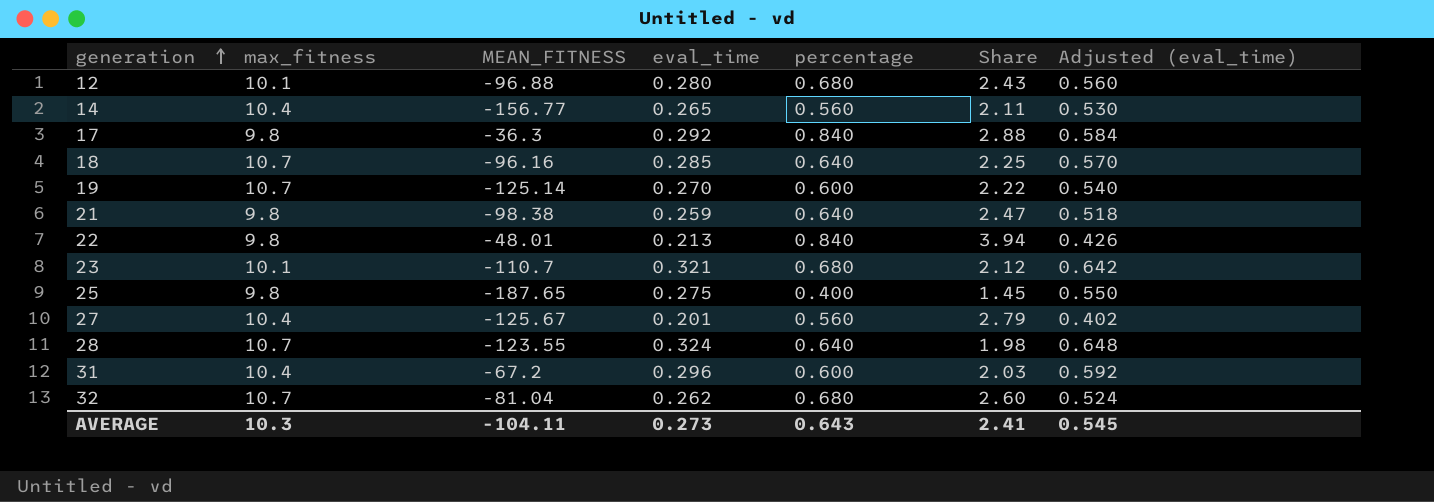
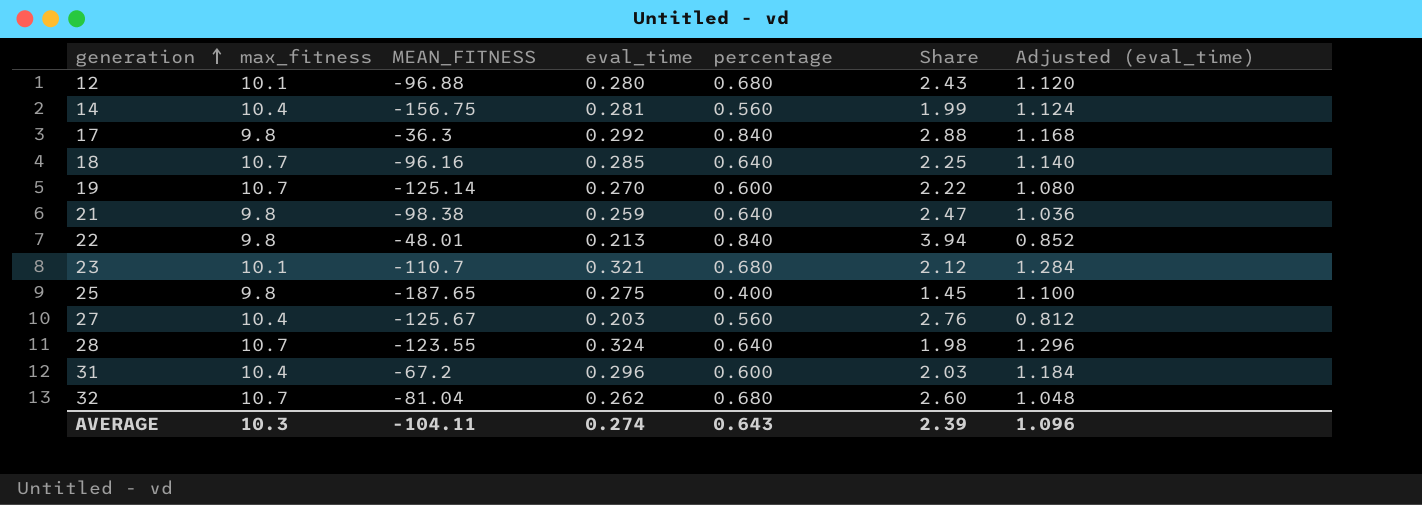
column Adjusted (eval_time) | formula: [eval_time] * 2 -> [eval_time] * 4
14 | MEAN_FITNESS: -156.77 -> -156.75
14 | eval_time: 0.265 -> 0.281
14 | Share: 2.11 -> 1.99
27 | eval_time: 0.201 -> 0.203
27 | Share: 2.79 -> 2.76
AVERAGE | eval_time: 0.273 -> 0.274
AVERAGE | Share: 2.41 -> 2.39
AVERAGE | Adjusted (eval_time): 0.545 -> 1.096

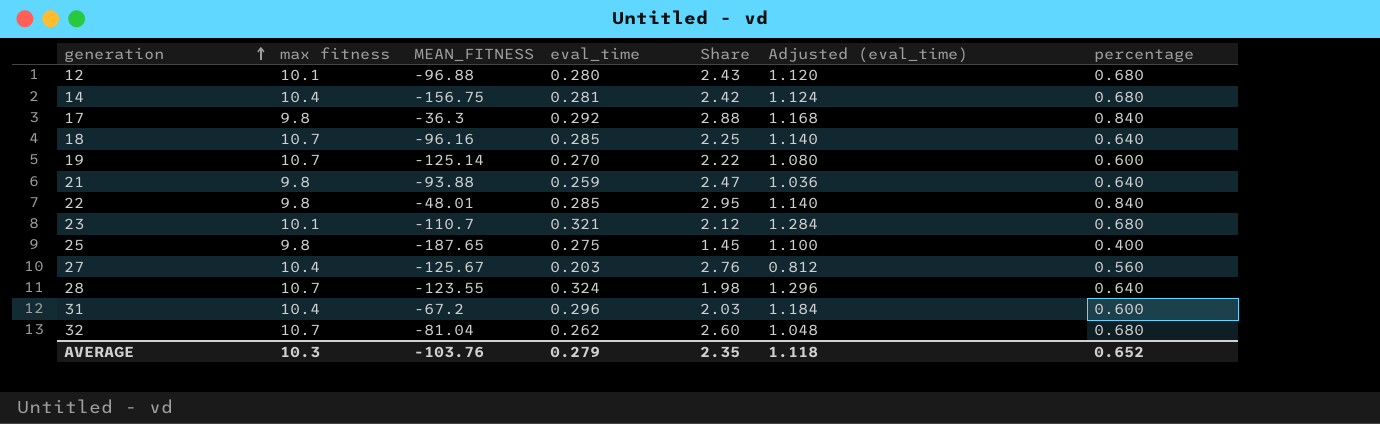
column name: max_fitness -> max fitness
column percentage | position: 5 -> 7
14 | Share: 1.99 -> 2.42
14 | percentage: 0.560 -> 0.680
21 | MEAN_FITNESS: -98.38 -> -93.88
22 | eval_time: 0.213 -> 0.285
22 | Share: 3.94 -> 2.95
22 | Adjusted (eval_time): 0.852 -> 1.140
AVERAGE | MEAN_FITNESS: -104.11 -> -103.76
AVERAGE | eval_time: 0.274 -> 0.279
AVERAGE | Share: 2.39 -> 2.35
AVERAGE | Adjusted (eval_time): 1.096 -> 1.118
AVERAGE | percentage: 0.643 -> 0.652

